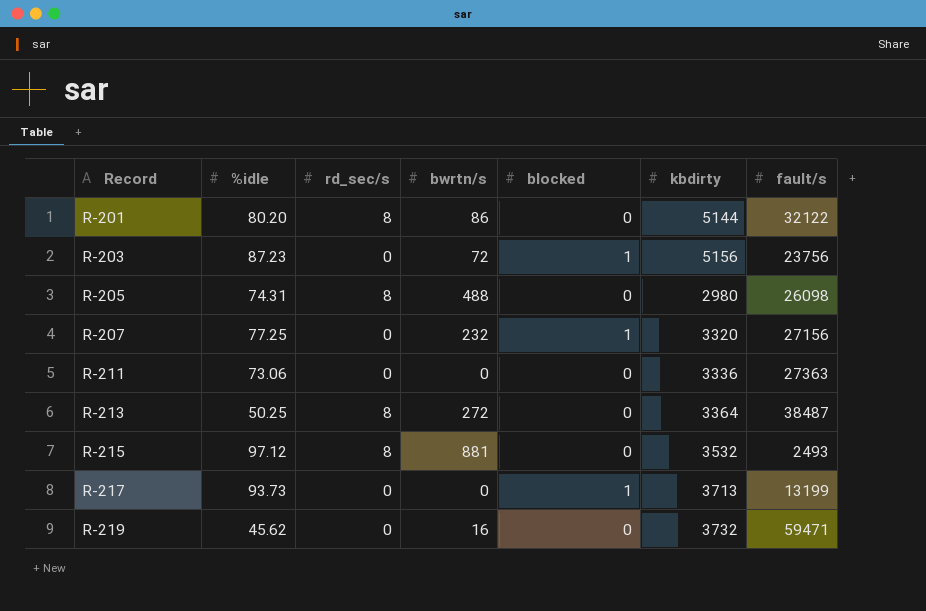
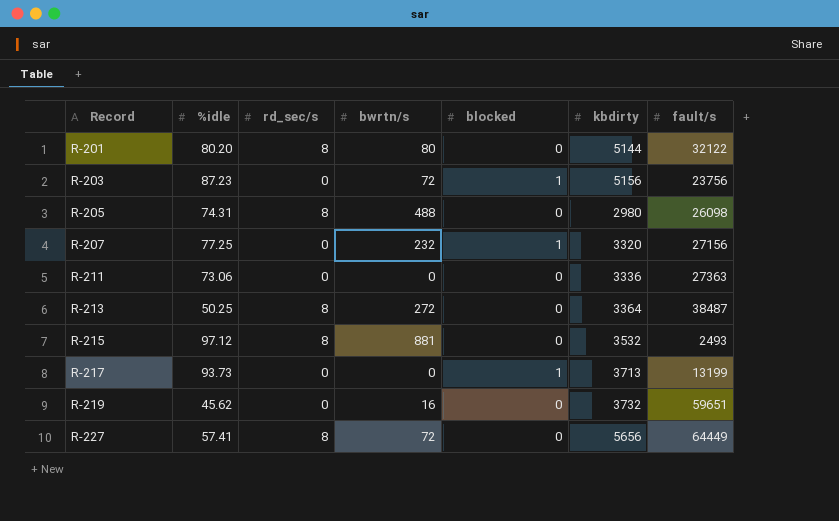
R-201 | bwrtn/s: 86 -> 80
R-219 | fault/s: 59471 -> 59651
row R-227: none -> 57.41 | 8 | 72 | 0 | 5656 | 64449

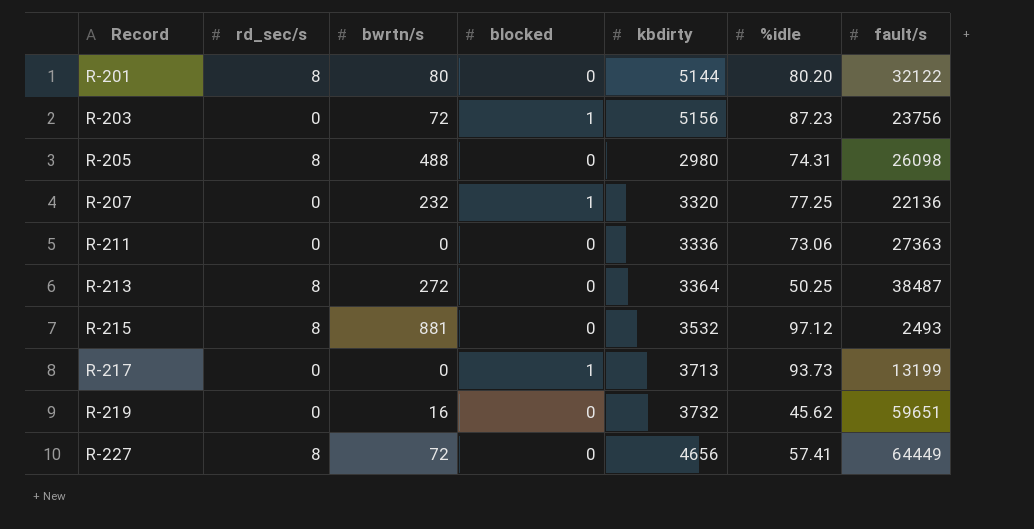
column %idle | position: 2 -> 6
R-207 | fault/s: 27156 -> 22136
R-227 | kbdirty: 5656 -> 4656

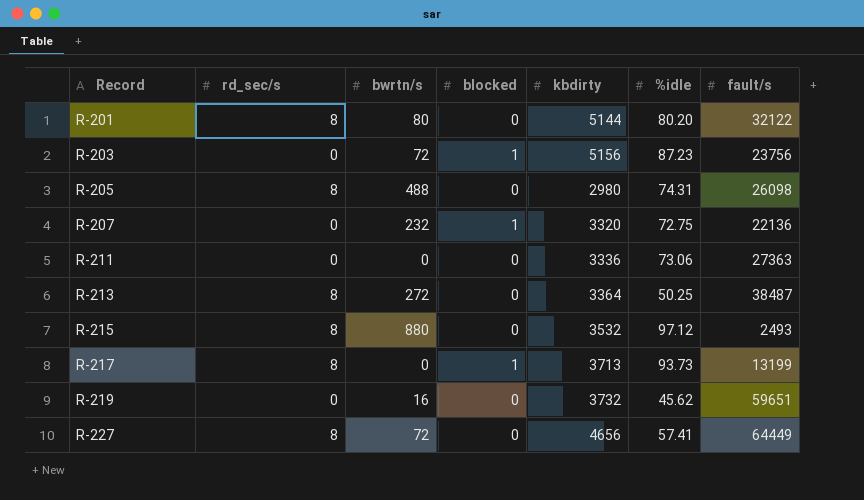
R-207 | %idle: 77.25 -> 72.75
R-215 | bwrtn/s: 881 -> 880
R-217 | rd_sec/s: 0 -> 8

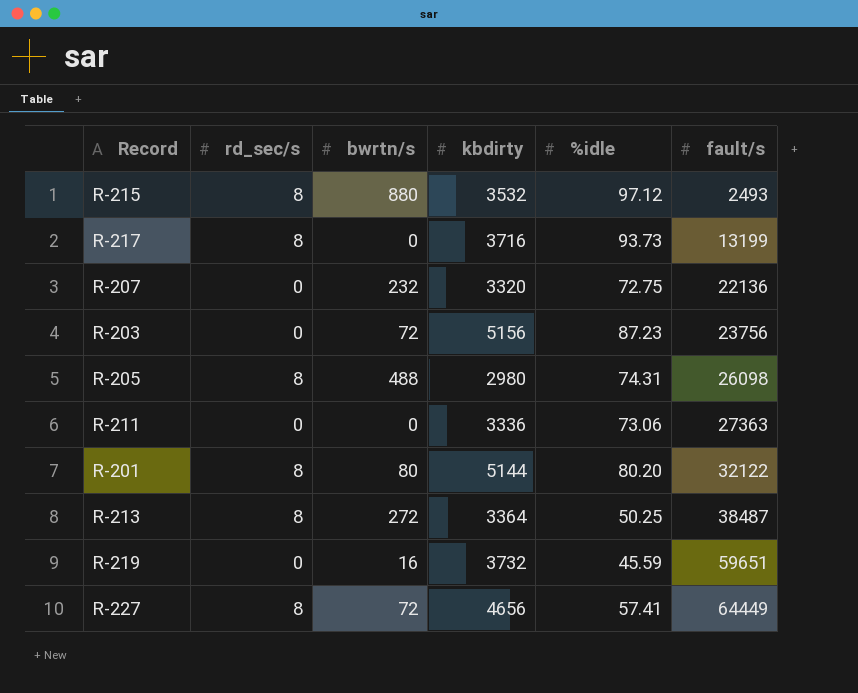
row order: Record ascending -> fault/s ascending
column blocked | position: 4 -> none
R-217 | kbdirty: 3713 -> 3716
R-219 | %idle: 45.62 -> 45.59

